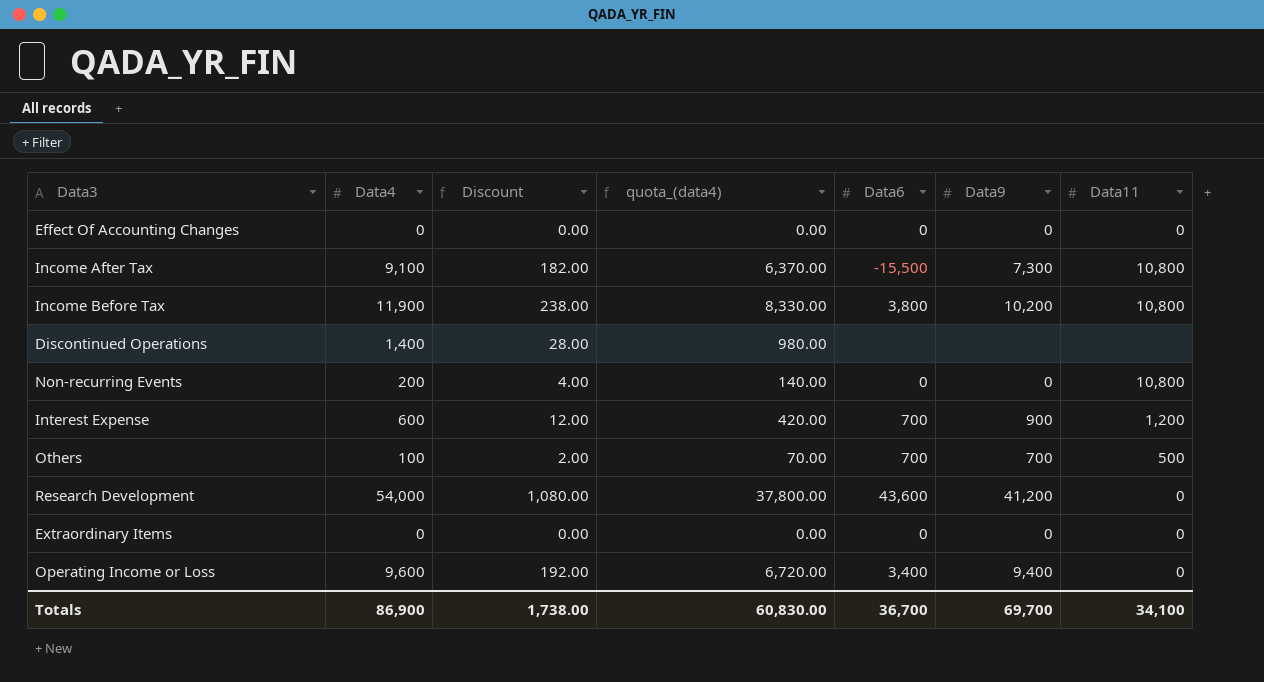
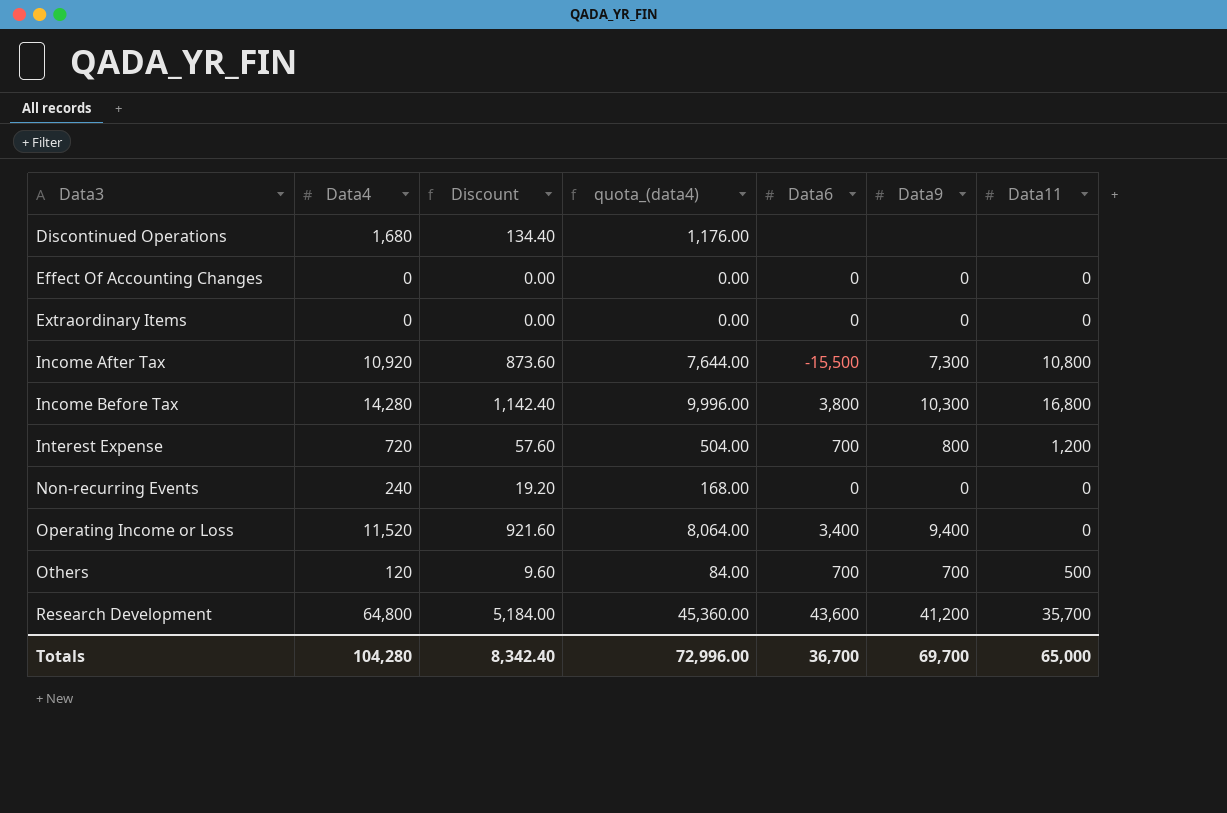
row order: none -> Data3 ascending
column Discount | formula: [Data4] * 0.02 -> [Data4] * 0.08
Discontinued Operations | Data4: 1,400 -> 1,680
Discontinued Operations | quota_(data4): 980.00 -> 1,176.00
Income After Tax | Data4: 9,100 -> 10,920
Income After Tax | quota_(data4): 6,370.00 -> 7,644.00
Income Before Tax | Data4: 11,900 -> 14,280
Income Before Tax | quota_(data4): 8,330.00 -> 9,996.00
Income Before Tax | Data9: 10,200 -> 10,300
Income Before Tax | Data11: 10,800 -> 16,800
Interest Expense | Data4: 600 -> 720
Interest Expense | quota_(data4): 420.00 -> 504.00
Interest Expense | Data9: 900 -> 800
Non-recurring Events | Data4: 200 -> 240
Non-recurring Events | quota_(data4): 140.00 -> 168.00
Non-recurring Events | Data11: 10,800 -> 0
Operating Income or Loss | Data4: 9,600 -> 11,520
Operating Income or Loss | quota_(data4): 6,720.00 -> 8,064.00
Others | Data4: 100 -> 120
Others | quota_(data4): 70.00 -> 84.00
Research Development | Data4: 54,000 -> 64,800
Research Development | quota_(data4): 37,800.00 -> 45,360.00
Research Development | Data11: 0 -> 35,700
Totals | Data4: 86,900 -> 104,280
Totals | Discount: 1,738.00 -> 8,342.40
Totals | quota_(data4): 60,830.00 -> 72,996.00
Totals | Data11: 34,100 -> 65,000

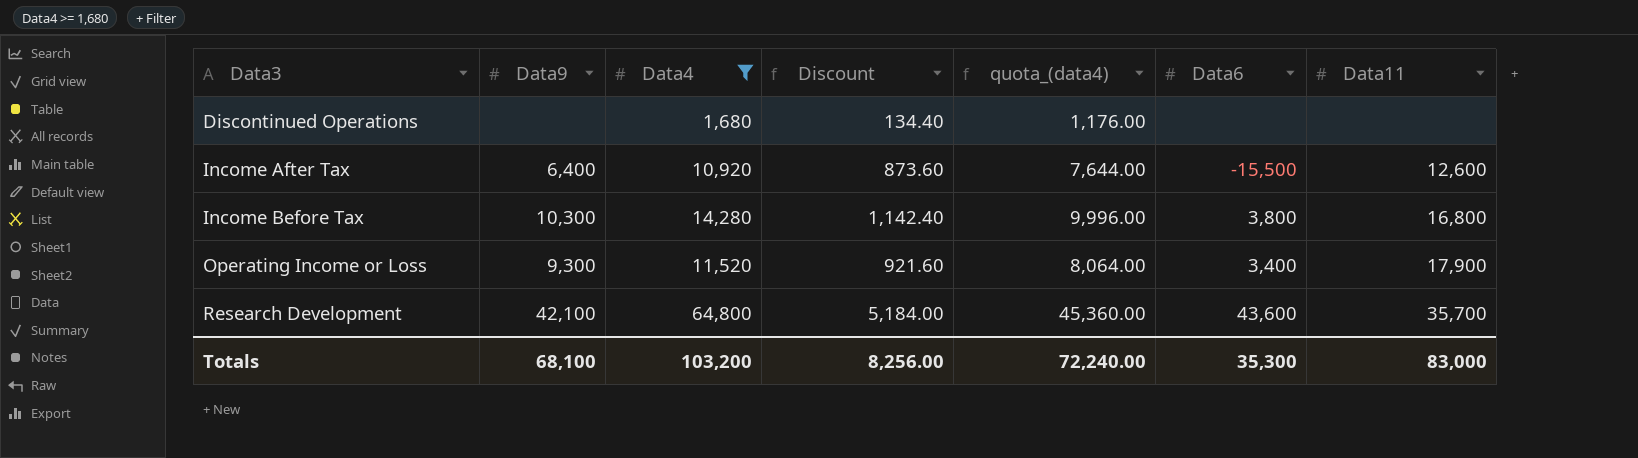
filter: none -> Data4 >= 1,680
column Data9 | position: 6 -> 2
Income After Tax | Data9: 7,300 -> 6,400
Income After Tax | Data11: 10,800 -> 12,600
Operating Income or Loss | Data9: 9,400 -> 9,300
Operating Income or Loss | Data11: 0 -> 17,900
Research Development | Data9: 41,200 -> 42,100
Totals | Data9: 69,700 -> 68,100
Totals | Data4: 104,280 -> 103,200
Totals | Discount: 8,342.40 -> 8,256.00
Totals | quota_(data4): 72,996.00 -> 72,240.00
Totals | Data6: 36,700 -> 35,300
Totals | Data11: 65,000 -> 83,000

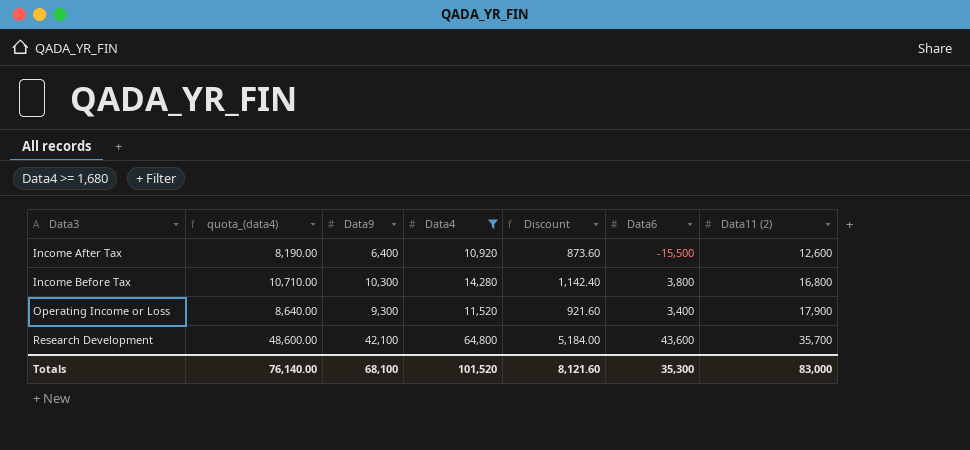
column quota_(data4) | formula: [Data4] * 0.7 -> [Data4] * 0.75
column quota_(data4) | position: 5 -> 2
column name: Data11 -> Data11 (2)
row Discontinued Operations: none | 1,680 | 134.40 | 1,176.00 | none | none -> none
Totals | quota_(data4): 72,240.00 -> 76,140.00
Totals | Data4: 103,200 -> 101,520
Totals | Discount: 8,256.00 -> 8,121.60

